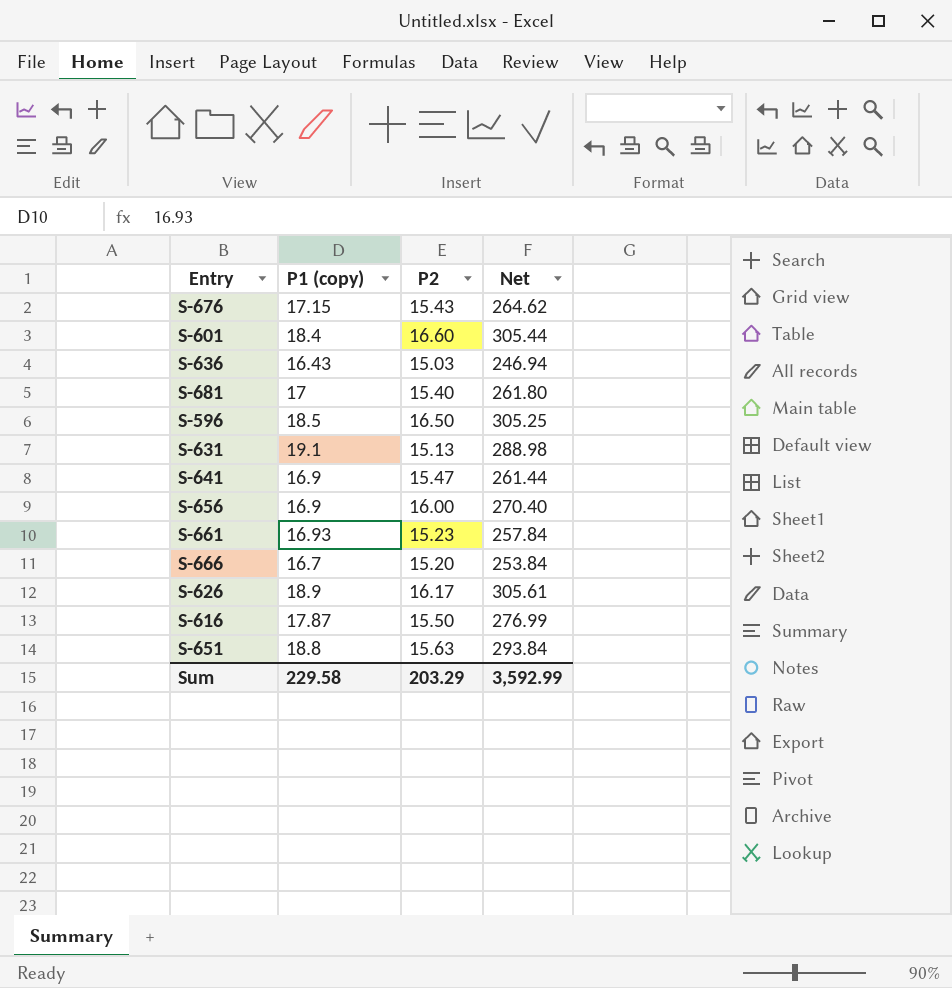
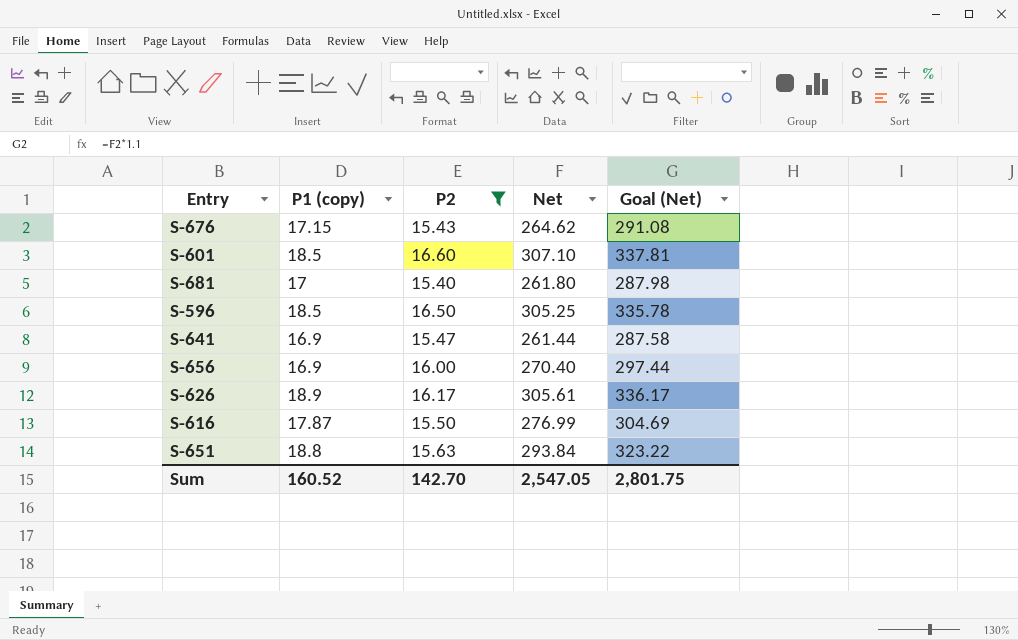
filter: none -> P2 >= 15.40
column Goal (Net) | formula: none -> [Net] * 1.1
S-601 | P1 (copy): 18.4 -> 18.5
S-601 | Net: 305.44 -> 307.10
Sum | P1 (copy): 229.58 -> 160.52
Sum | P2: 203.29 -> 142.70
Sum | Net: 3,592.99 -> 2,547.05

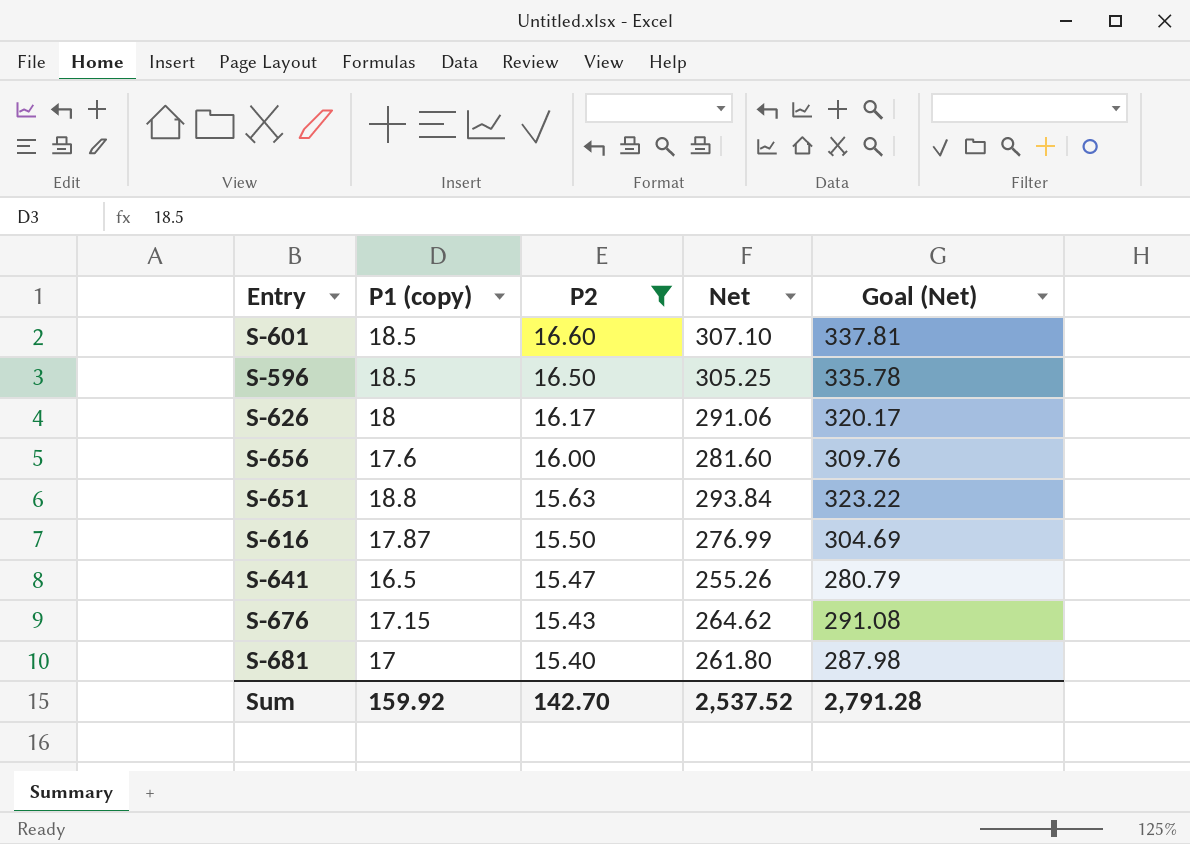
row order: none -> P2 descending
S-626 | P1 (copy): 18.9 -> 18
S-626 | Net: 305.61 -> 291.06
S-626 | Goal (Net): 336.17 -> 320.17
S-656 | P1 (copy): 16.9 -> 17.6
S-656 | Net: 270.40 -> 281.60
S-656 | Goal (Net): 297.44 -> 309.76
S-641 | P1 (copy): 16.9 -> 16.5
S-641 | Net: 261.44 -> 255.26
S-641 | Goal (Net): 287.58 -> 280.79
Sum | P1 (copy): 160.52 -> 159.92
Sum | Net: 2,547.05 -> 2,537.52
Sum | Goal (Net): 2,801.75 -> 2,791.28

